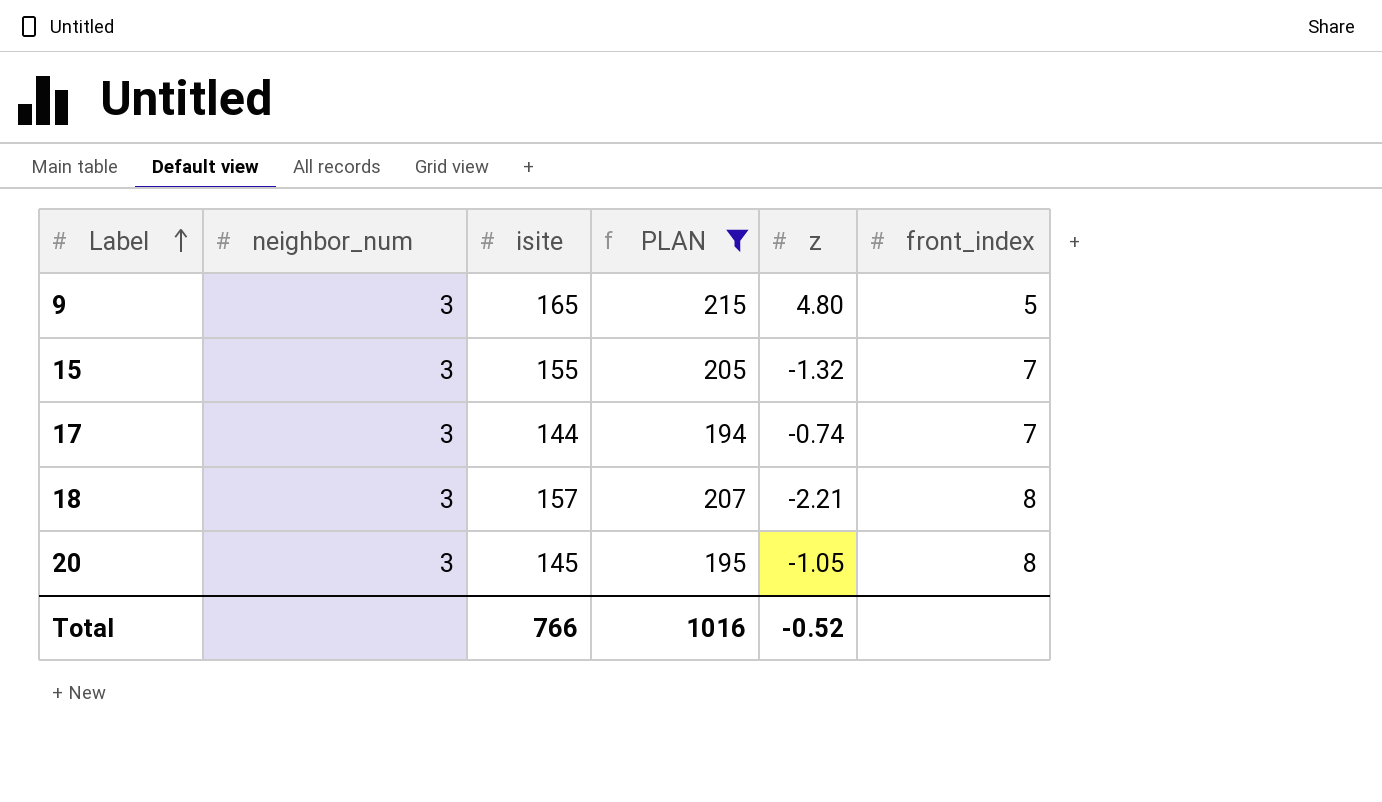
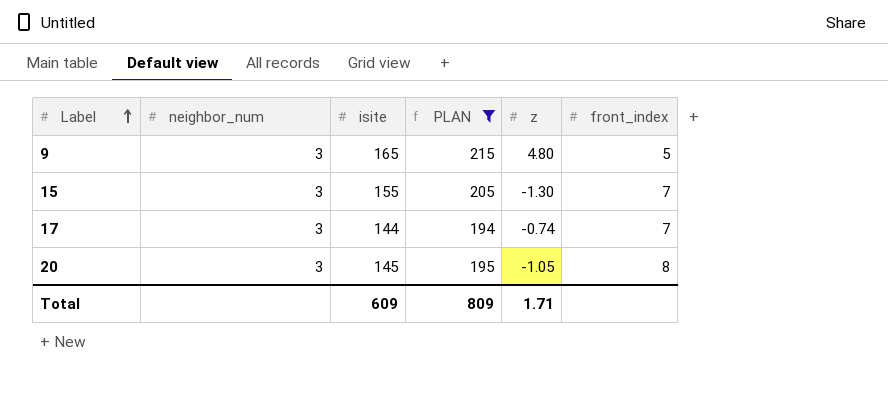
row 18: 3 | 157 | 207 | -2.21 | 8 -> none
15 | z: -1.32 -> -1.30
Total | isite: 766 -> 609
Total | PLAN: 1016 -> 809
Total | z: -0.52 -> 1.71

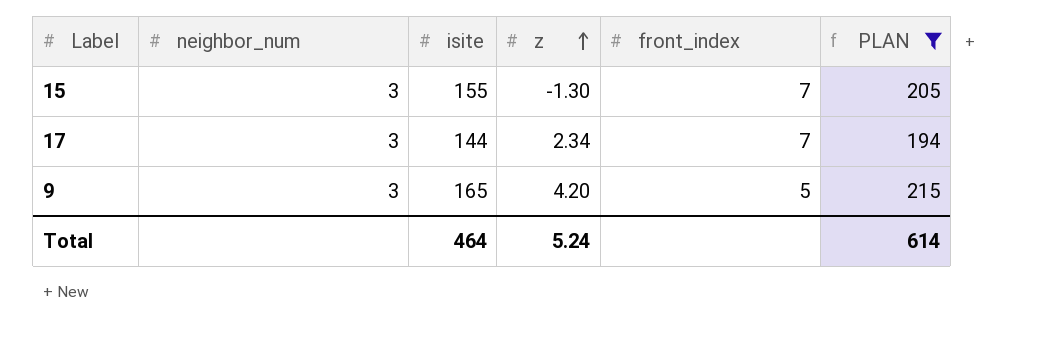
row order: Label ascending -> z ascending
column PLAN | position: 4 -> 6
row 20: 3 | 145 | 195 | -1.05 | 8 -> none
17 | z: -0.74 -> 2.34
9 | z: 4.80 -> 4.20
Total | isite: 609 -> 464
Total | z: 1.71 -> 5.24
Total | PLAN: 809 -> 614

